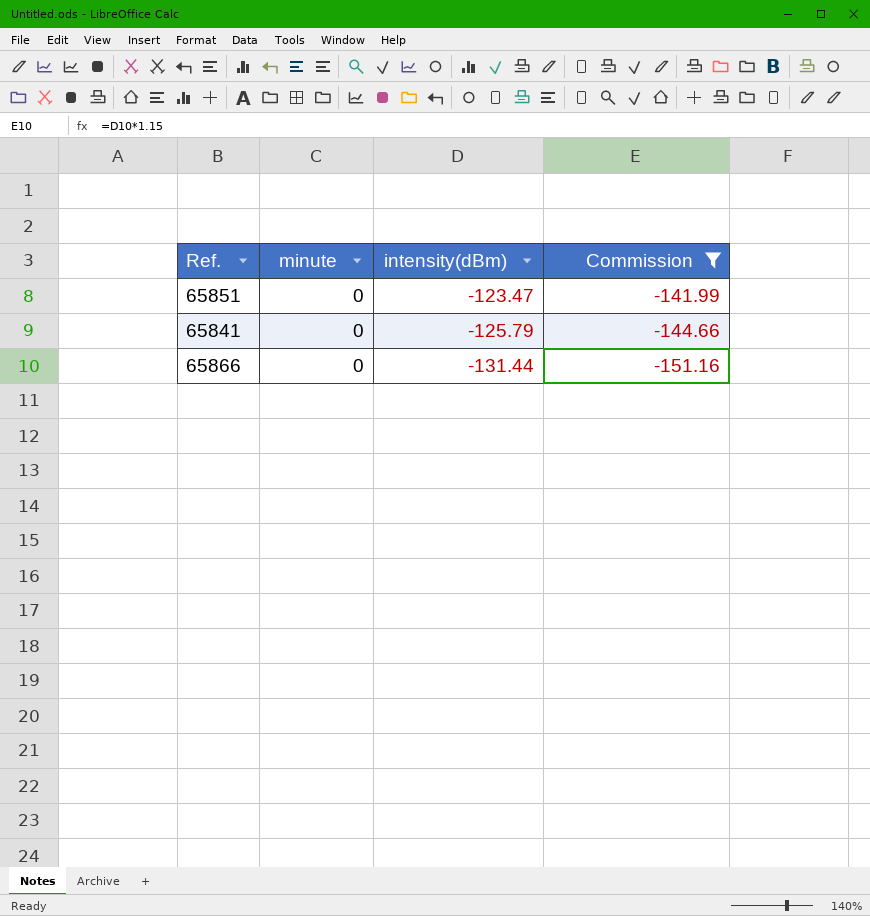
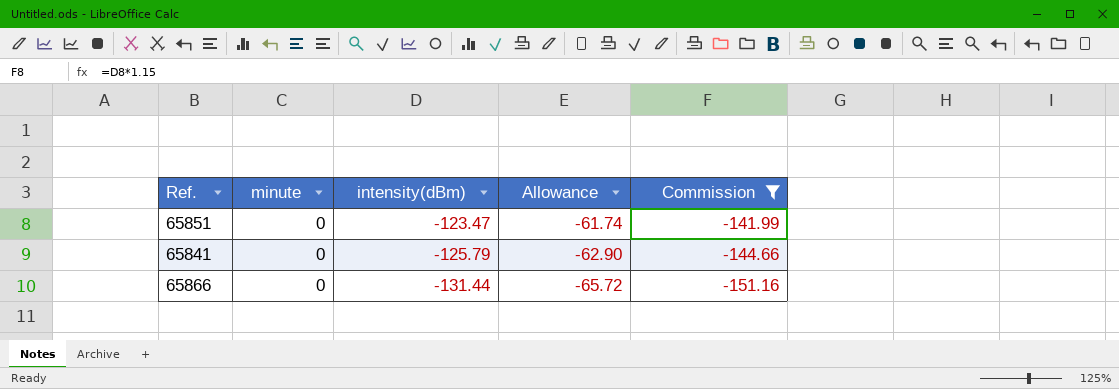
column Allowance | formula: none -> [intensity(dBm)] * 0.5

